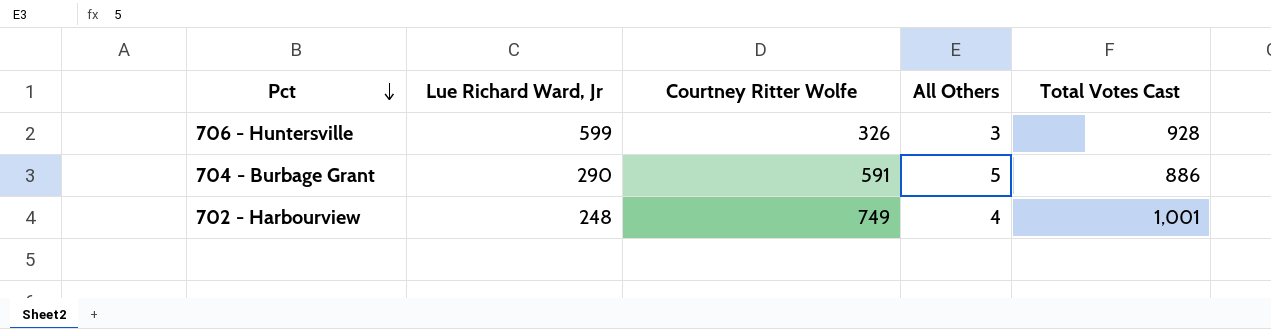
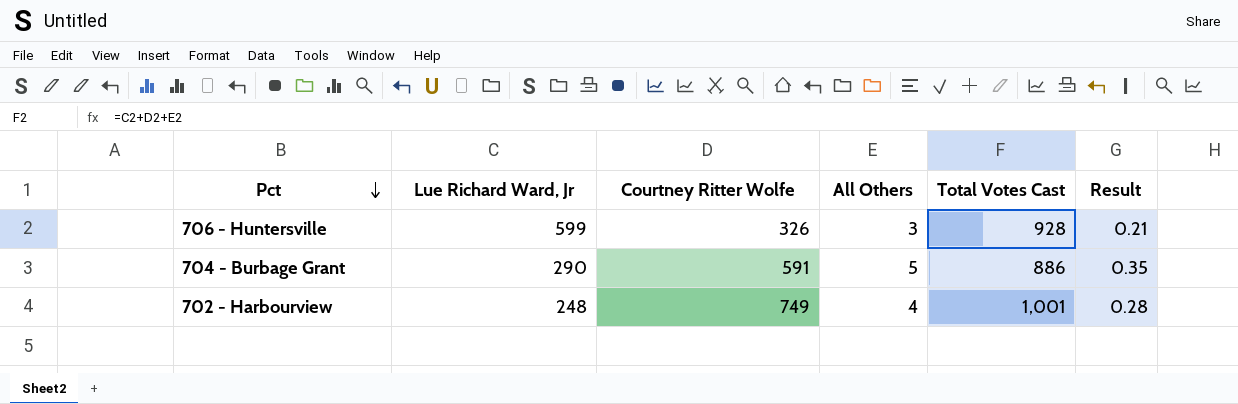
column Result | formula: none -> [All Others] * 0.07

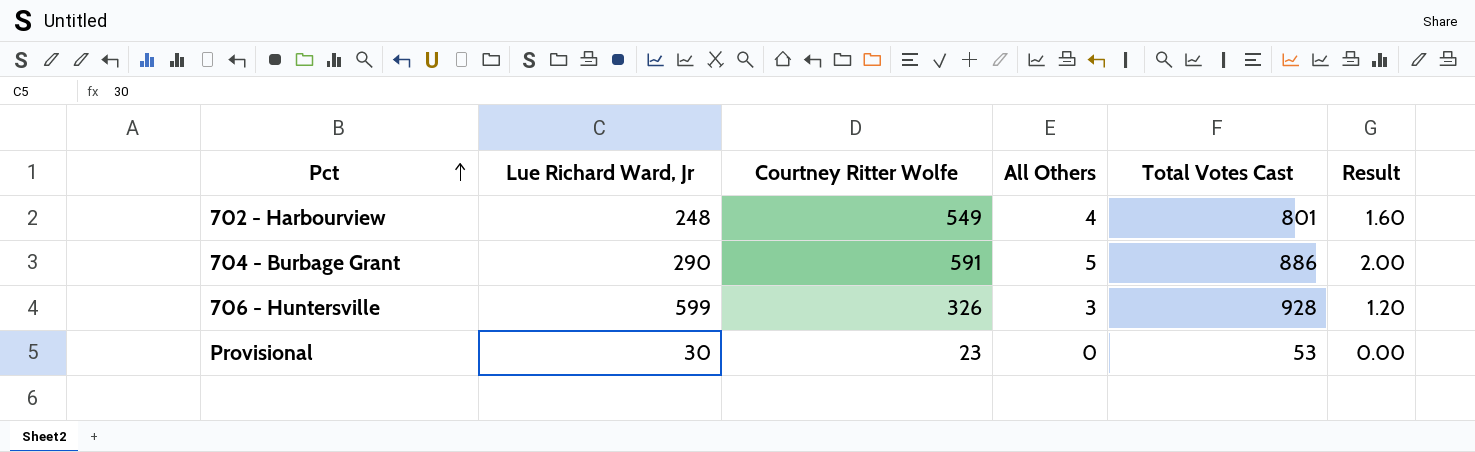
row order: Pct descending -> Pct ascending
column Result | formula: [All Others] * 0.07 -> [All Others] * 0.4
702 - Harbourview | Courtney Ritter Wolfe: 749 -> 549
702 - Harbourview | Total Votes Cast: 1,001 -> 801
row Provisional: none -> 30 | 23 | 0 | 53 | 0.00

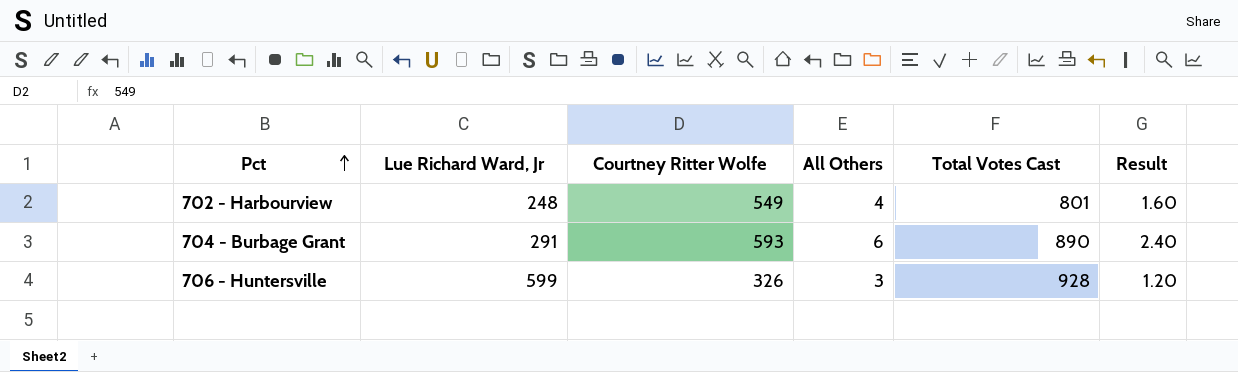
row Provisional: 30 | 23 | 0 | 53 | 0.00 -> none
704 - Burbage Grant | Lue Richard Ward, Jr: 290 -> 291
704 - Burbage Grant | Courtney Ritter Wolfe: 591 -> 593
704 - Burbage Grant | All Others: 5 -> 6
704 - Burbage Grant | Total Votes Cast: 886 -> 890
704 - Burbage Grant | Result: 2.00 -> 2.40

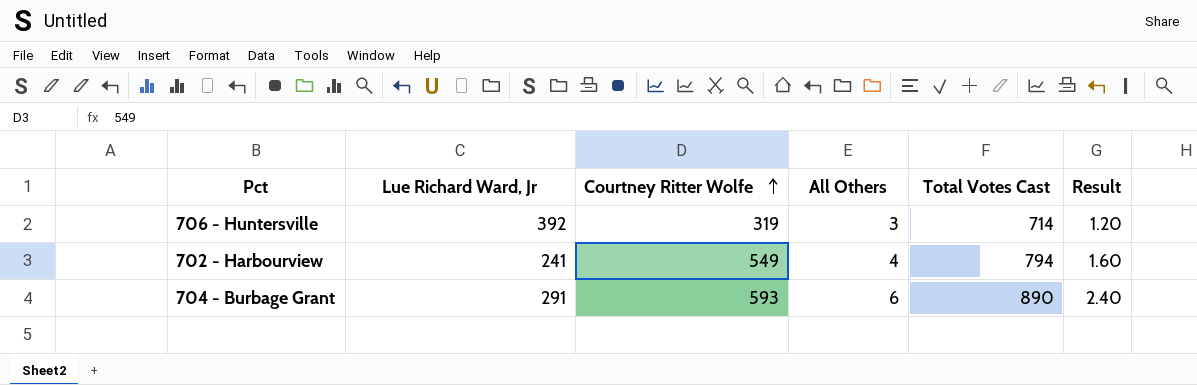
row order: Pct ascending -> Courtney Ritter Wolfe ascending
706 - Huntersville | Lue Richard Ward, Jr: 599 -> 392
706 - Huntersville | Courtney Ritter Wolfe: 326 -> 319
706 - Huntersville | Total Votes Cast: 928 -> 714
702 - Harbourview | Lue Richard Ward, Jr: 248 -> 241
702 - Harbourview | Total Votes Cast: 801 -> 794

